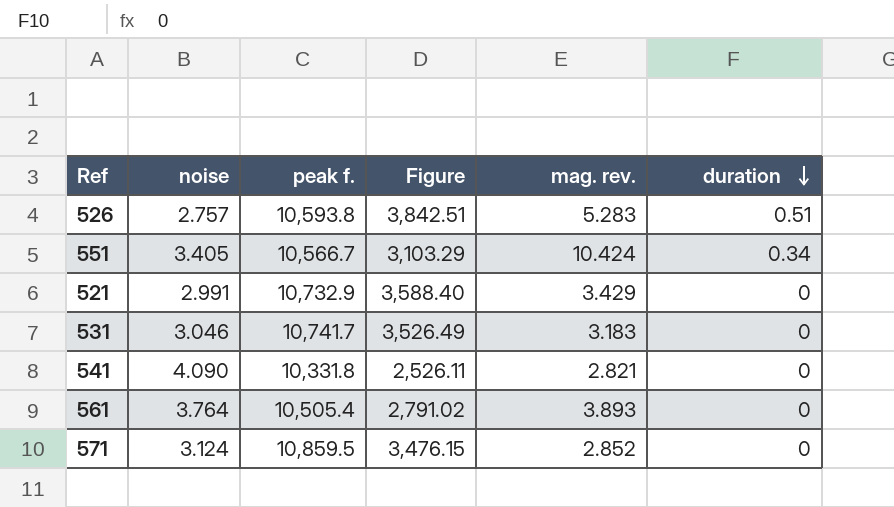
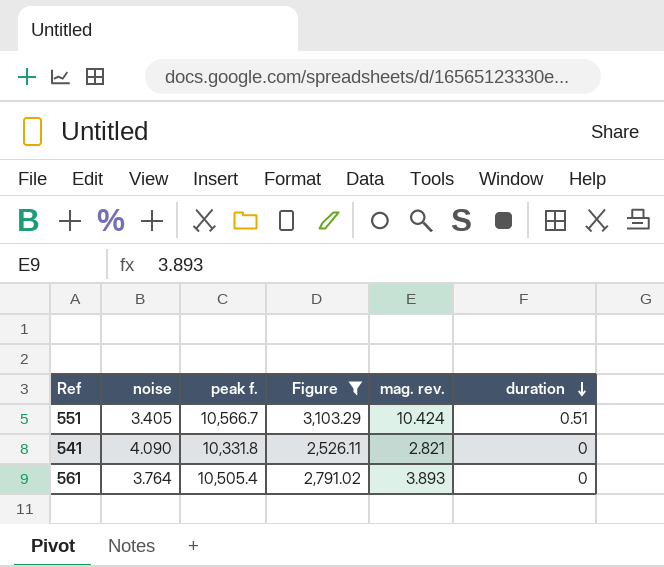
filter: none -> Figure <= 3,103.29
551 | duration: 0.34 -> 0.51

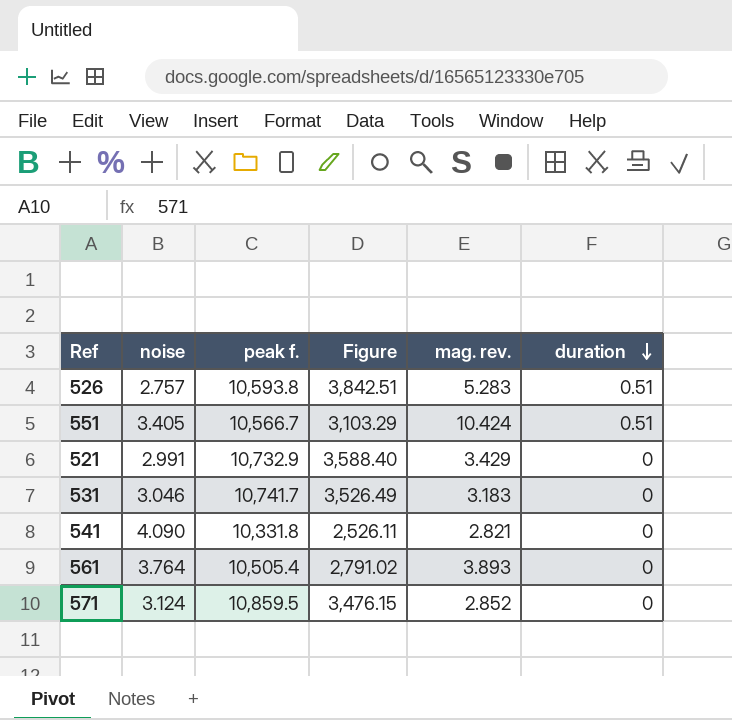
filter: Figure <= 3,103.29 -> none

